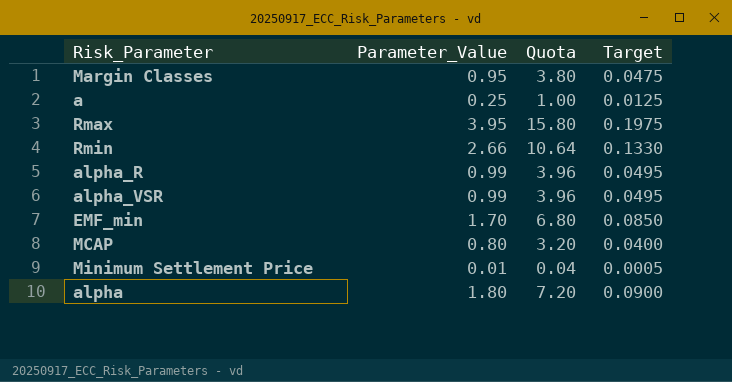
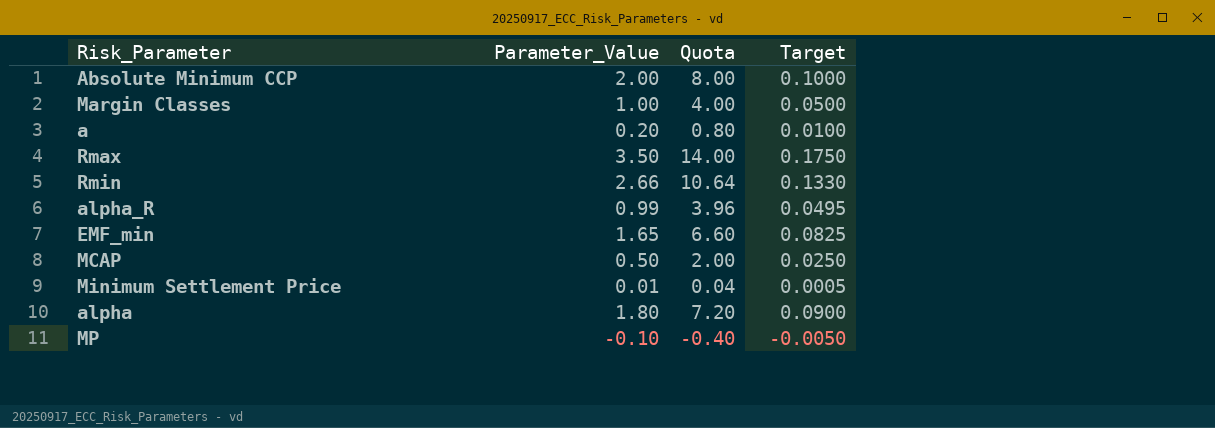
row alpha_VSR: 0.99 | 3.96 | 0.0495 -> none
row Absolute Minimum CCP: none -> 2.00 | 8.00 | 0.1000
Margin Classes | Parameter_Value: 0.95 -> 1.00
Margin Classes | Quota: 3.80 -> 4.00
Margin Classes | Target: 0.0475 -> 0.0500
a | Parameter_Value: 0.25 -> 0.20
a | Quota: 1.00 -> 0.80
a | Target: 0.0125 -> 0.0100
Rmax | Parameter_Value: 3.95 -> 3.50
Rmax | Quota: 15.80 -> 14.00
Rmax | Target: 0.1975 -> 0.1750
EMF_min | Parameter_Value: 1.70 -> 1.65
EMF_min | Quota: 6.80 -> 6.60
EMF_min | Target: 0.0850 -> 0.0825
MCAP | Parameter_Value: 0.80 -> 0.50
MCAP | Quota: 3.20 -> 2.00
MCAP | Target: 0.0400 -> 0.0250
row MP: none -> -0.10 | -0.40 | -0.0050

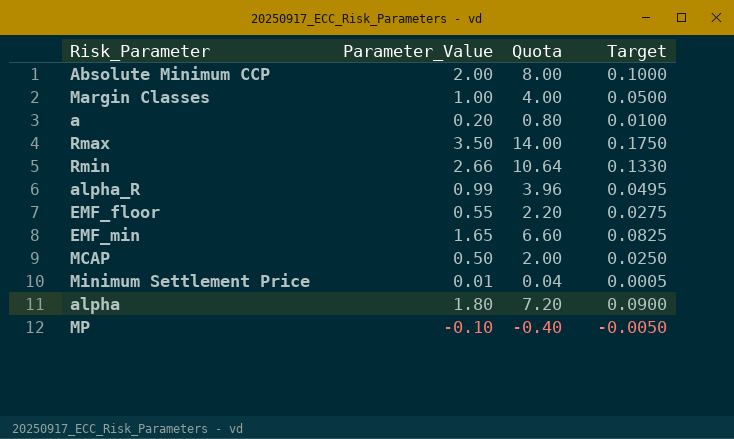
row EMF_floor: none -> 0.55 | 2.20 | 0.0275

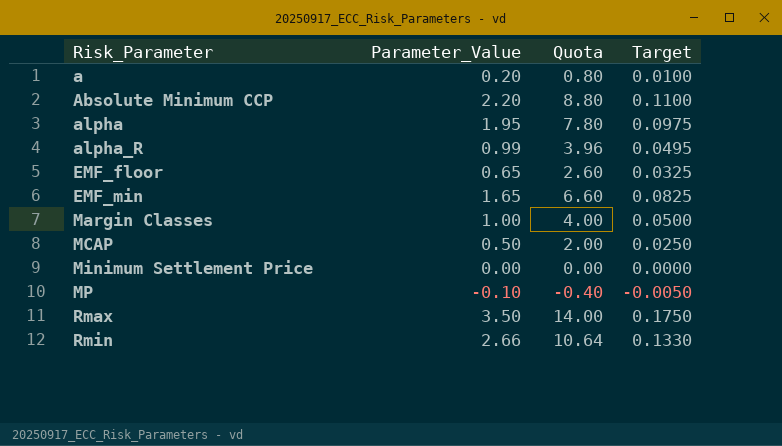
row order: none -> Risk_Parameter ascending
Absolute Minimum CCP | Parameter_Value: 2.00 -> 2.20
Absolute Minimum CCP | Quota: 8.00 -> 8.80
Absolute Minimum CCP | Target: 0.1000 -> 0.1100
alpha | Parameter_Value: 1.80 -> 1.95
alpha | Quota: 7.20 -> 7.80
alpha | Target: 0.0900 -> 0.0975
EMF_floor | Parameter_Value: 0.55 -> 0.65
EMF_floor | Quota: 2.20 -> 2.60
EMF_floor | Target: 0.0275 -> 0.0325
Minimum Settlement Price | Parameter_Value: 0.01 -> 0.00
Minimum Settlement Price | Quota: 0.04 -> 0.00
Minimum Settlement Price | Target: 0.0005 -> 0.0000

